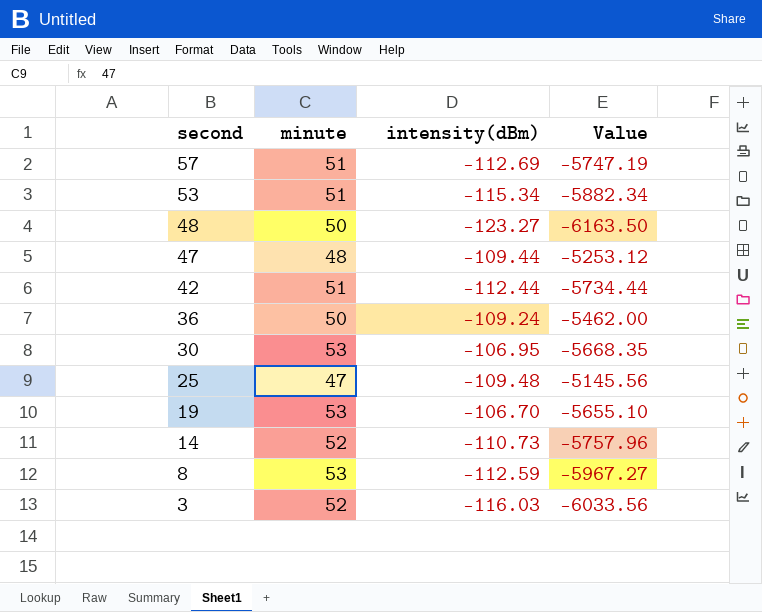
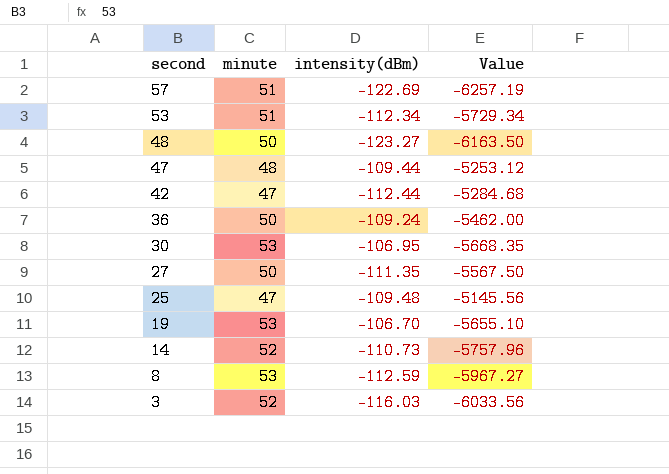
57 | intensity(dBm): -112.69 -> -122.69
57 | Value: -5747.19 -> -6257.19
53 | intensity(dBm): -115.34 -> -112.34
53 | Value: -5882.34 -> -5729.34
42 | minute: 51 -> 47
42 | Value: -5734.44 -> -5284.68
row 27: none -> 50 | -111.35 | -5567.50

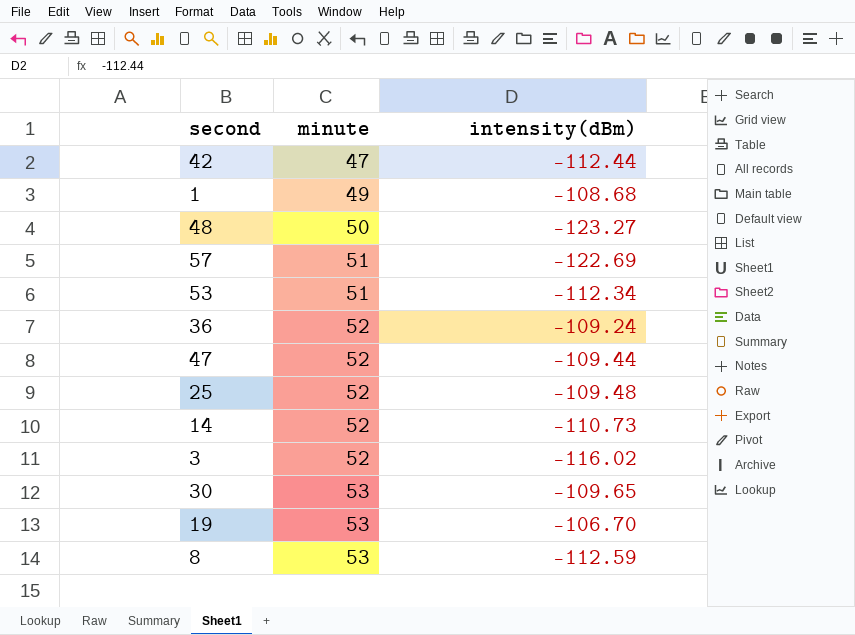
row order: second descending -> minute ascending
column Value | formula: [minute] * [intensity(dBm)] -> none
row 27: 50 | -111.35 | -5567.50 -> none
row 1: none -> 49 | -108.68
36 | minute: 50 -> 52
47 | minute: 48 -> 52
25 | minute: 47 -> 52
3 | intensity(dBm): -116.03 -> -116.02
30 | intensity(dBm): -106.95 -> -109.65

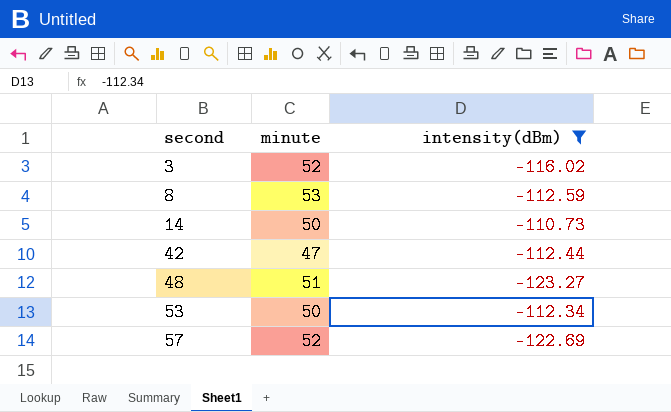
filter: none -> intensity(dBm) <= -110.73
row order: minute ascending -> second ascending
14 | minute: 52 -> 50
48 | minute: 50 -> 51
53 | minute: 51 -> 50
57 | minute: 51 -> 52

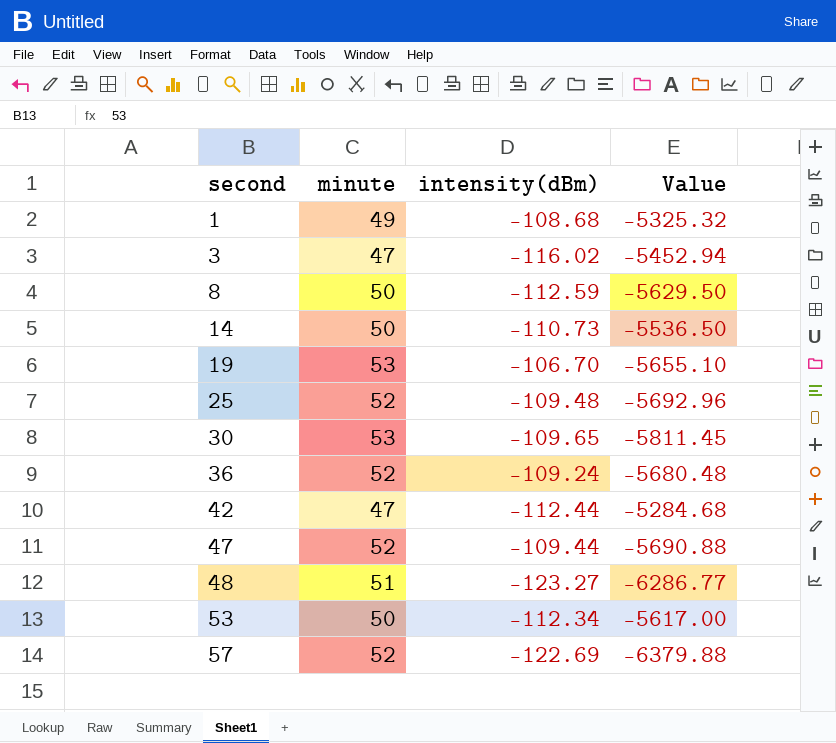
filter: intensity(dBm) <= -110.73 -> none
column Value | formula: none -> [minute] * [intensity(dBm)]
3 | minute: 52 -> 47
8 | minute: 53 -> 50

